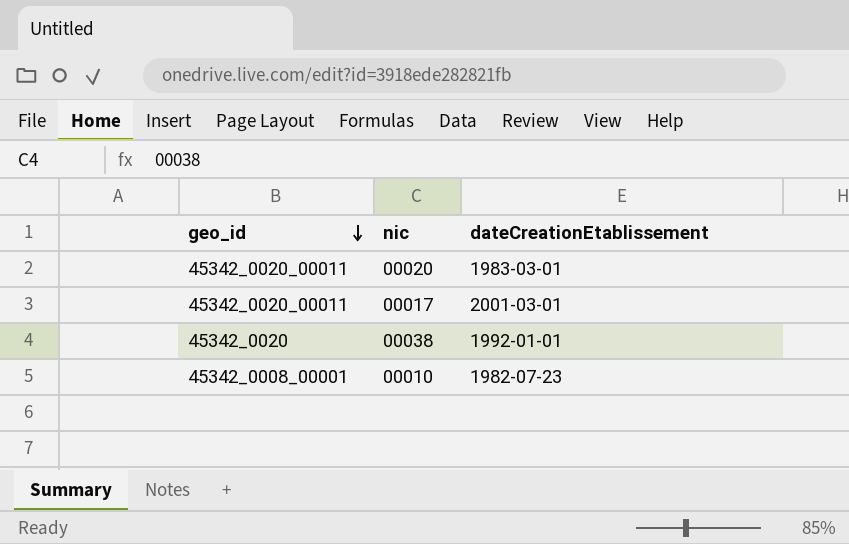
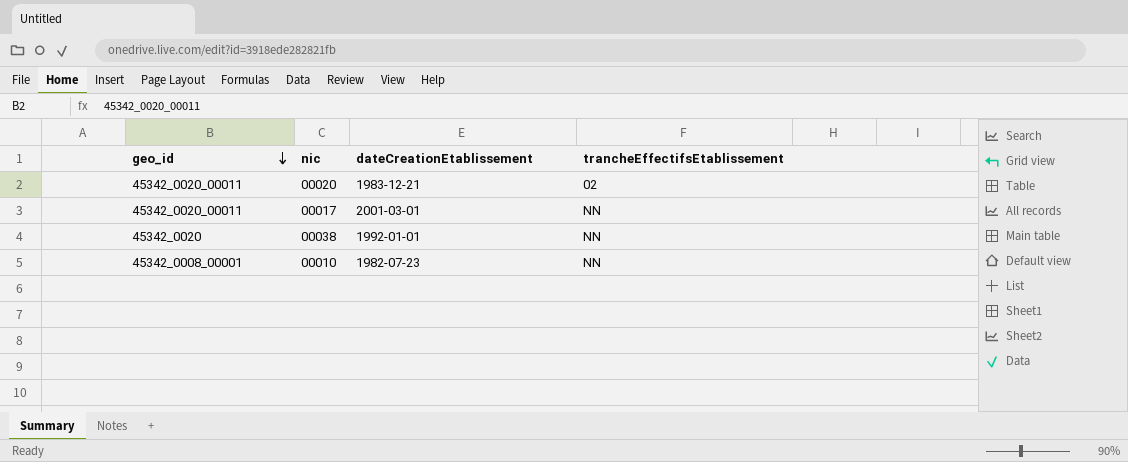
column trancheEffectifsEtablissement | position: none -> 4
00020 | dateCreationEtablissement: 1983-03-01 -> 1983-12-21

